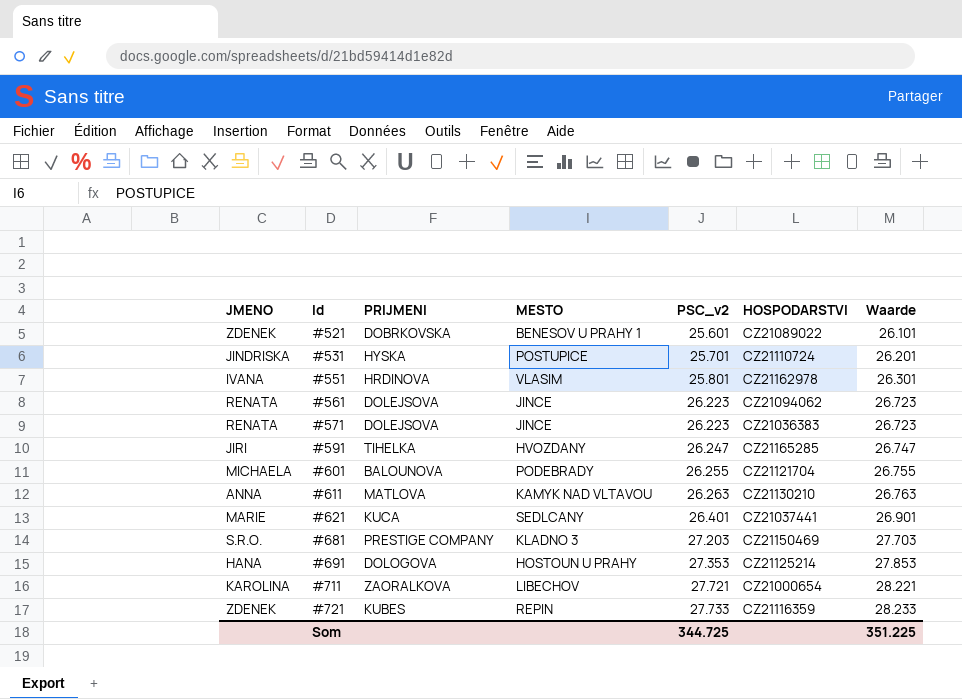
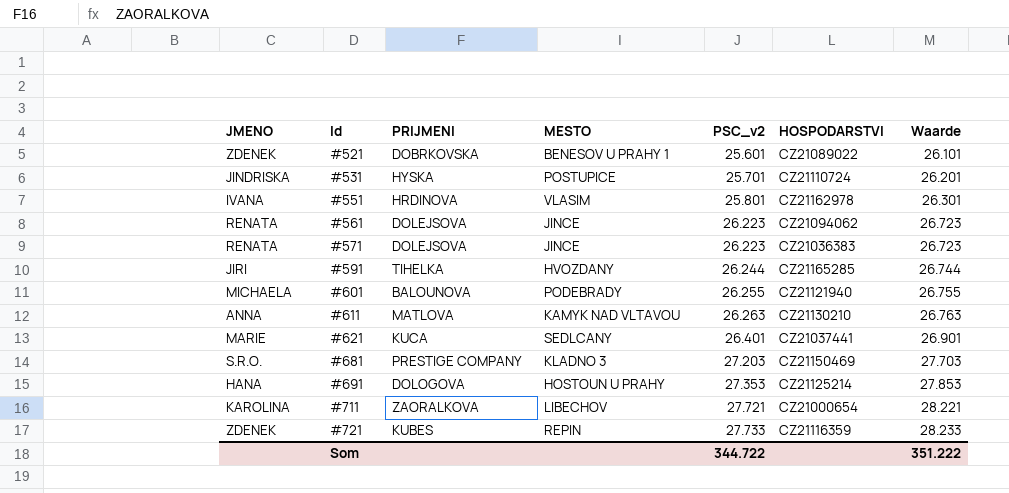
#591 | PSC_v2: 26.247 -> 26.244
#591 | Waarde: 26.747 -> 26.744
#601 | HOSPODARSTVI: CZ21121704 -> CZ21121940
Som | PSC_v2: 344.725 -> 344.722
Som | Waarde: 351.225 -> 351.222

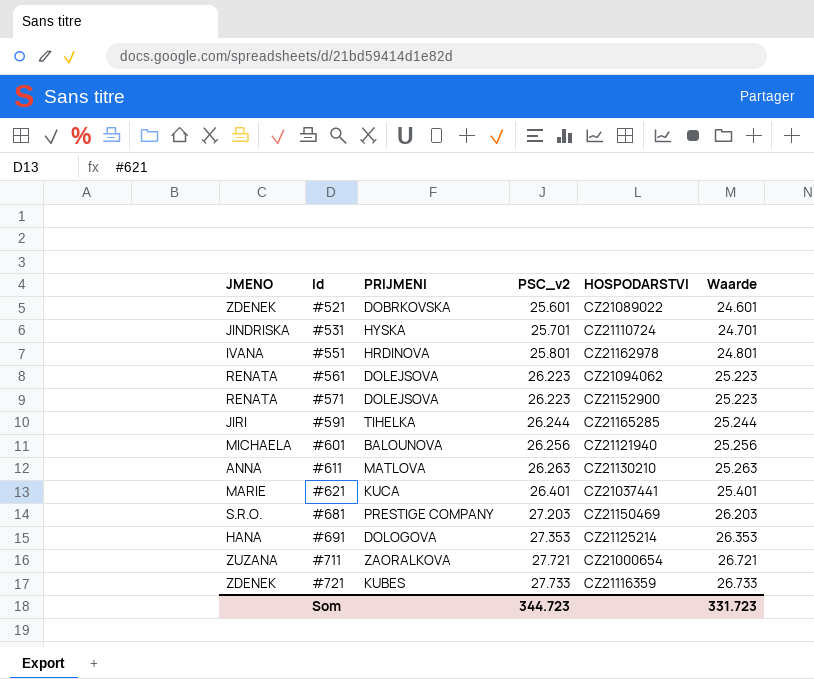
column MESTO | position: 4 -> none
column Waarde | formula: [PSC_v2] + 500 -> [PSC_v2] - 1000
#571 | HOSPODARSTVI: CZ21036383 -> CZ21152900
#601 | PSC_v2: 26.255 -> 26.256
#711 | JMENO: KAROLINA -> ZUZANA
Som | PSC_v2: 344.722 -> 344.723
Som | Waarde: 351.222 -> 331.723

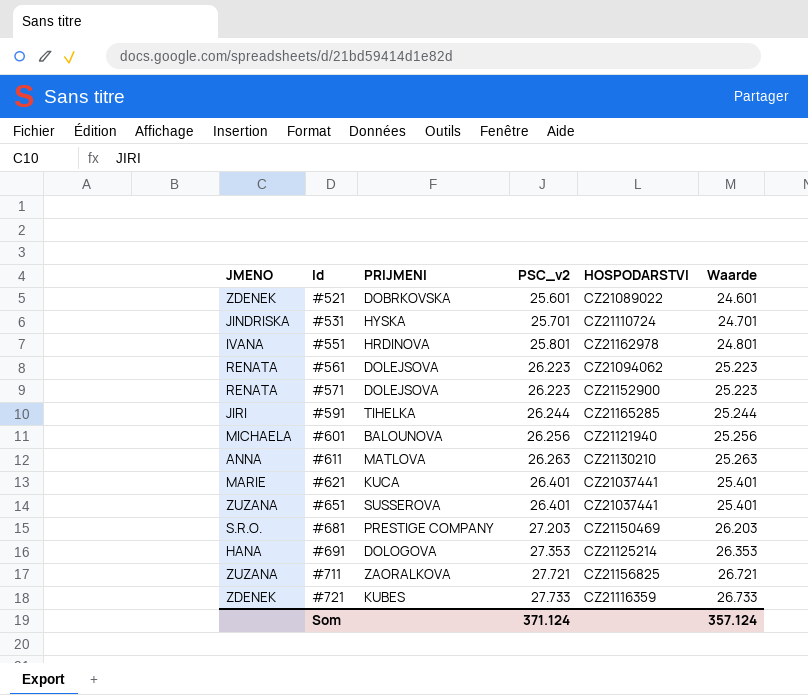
row #651: none -> ZUZANA | SUSSEROVA | 26.401 | CZ21037441 | 25.401
#711 | HOSPODARSTVI: CZ21000654 -> CZ21156825
Som | PSC_v2: 344.723 -> 371.124
Som | Waarde: 331.723 -> 357.124

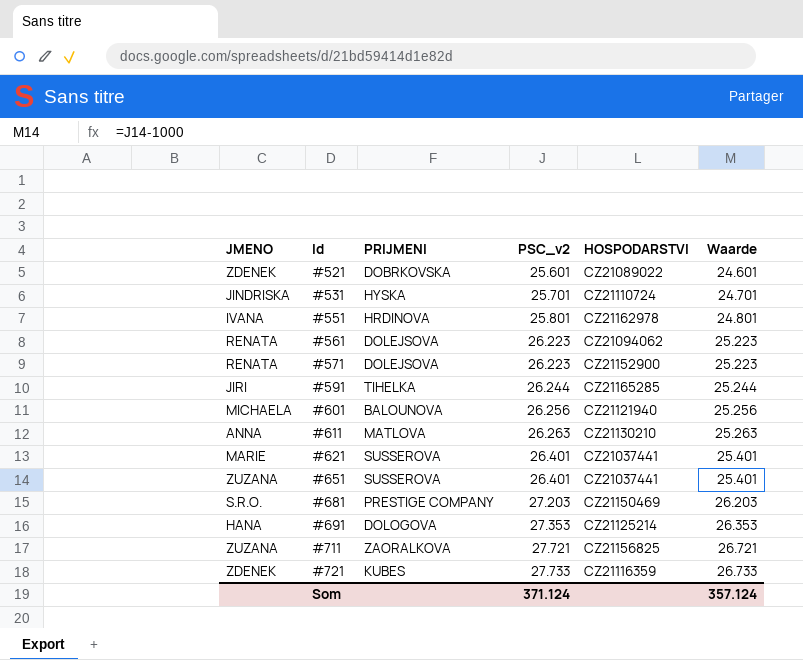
#621 | PRIJMENI: KUCA -> SUSSEROVA

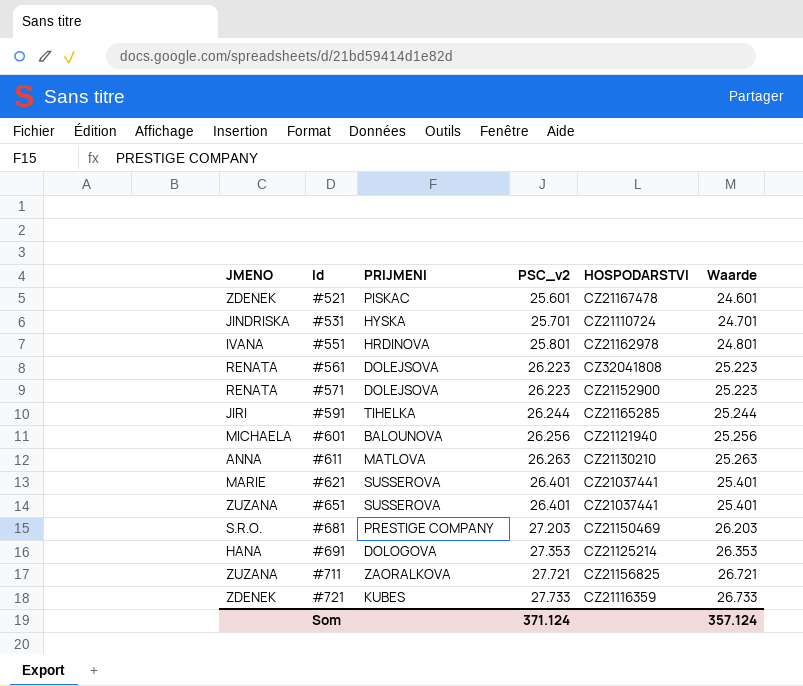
#521 | PRIJMENI: DOBRKOVSKA -> PISKAC
#521 | HOSPODARSTVI: CZ21089022 -> CZ21167478
#561 | HOSPODARSTVI: CZ21094062 -> CZ32041808

